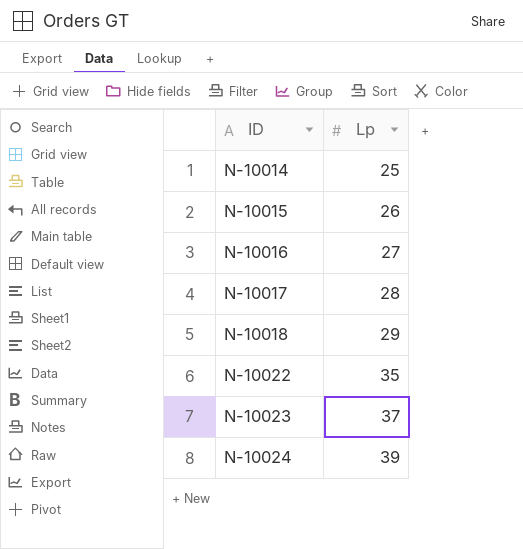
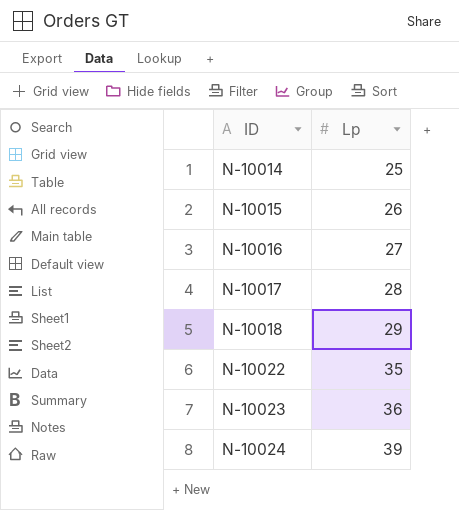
N-10023 | Lp: 37 -> 36

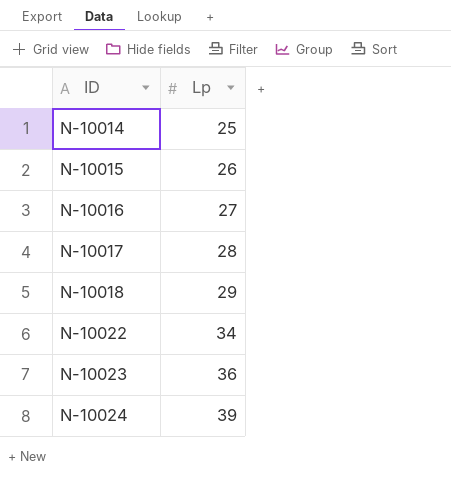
N-10022 | Lp: 35 -> 34

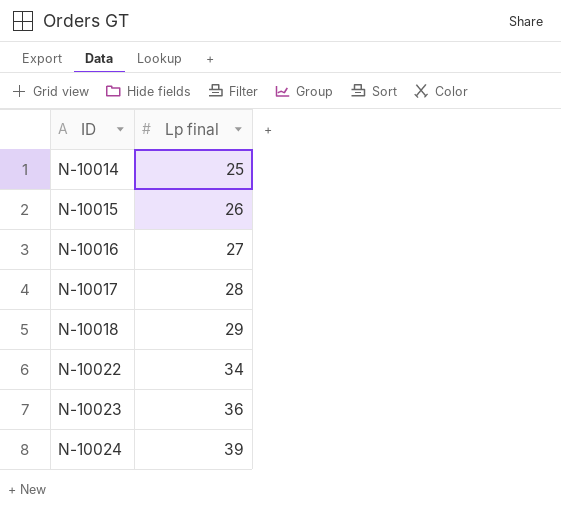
column name: Lp -> Lp final

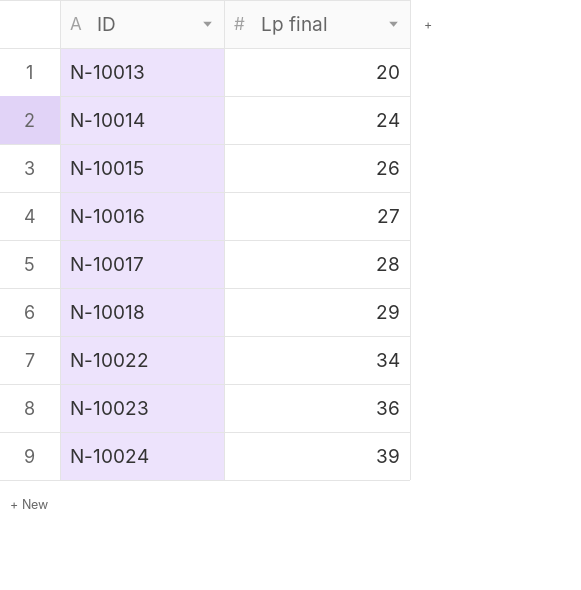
row N-10013: none -> 20
N-10014 | Lp final: 25 -> 24

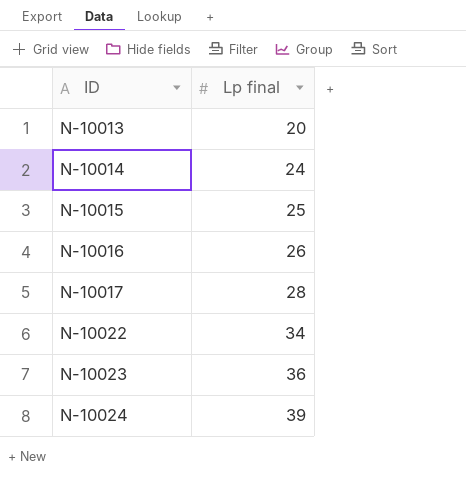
row N-10018: 29 -> none
N-10015 | Lp final: 26 -> 25
N-10016 | Lp final: 27 -> 26

